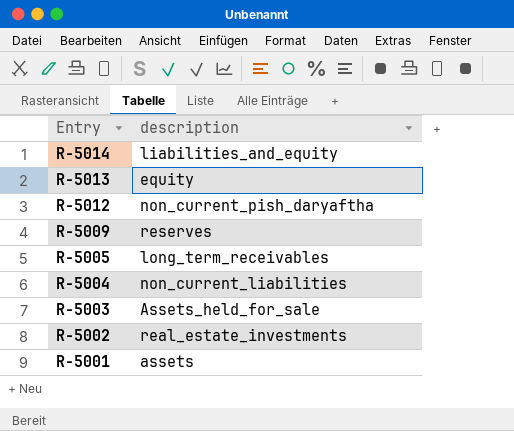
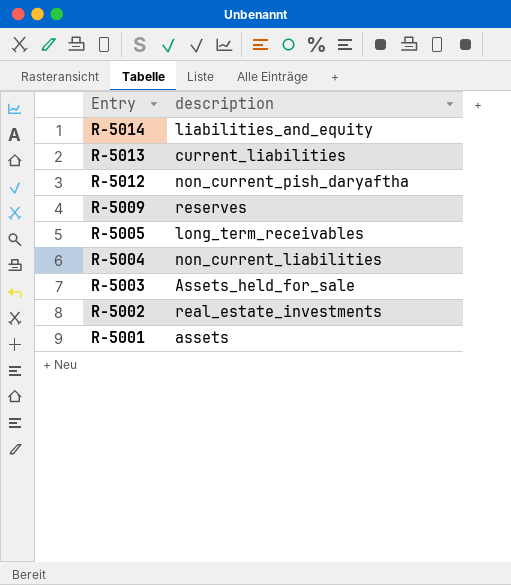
R-5013 | description: equity -> current_liabilities

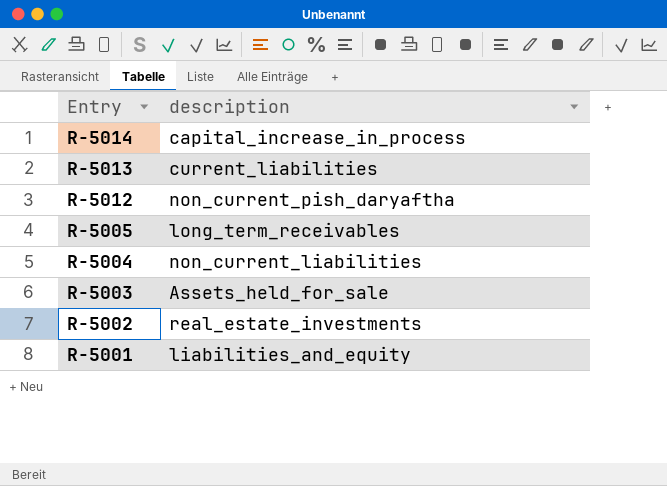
row R-5009: reserves -> none
R-5014 | description: liabilities_and_equity -> capital_increase_in_process
R-5001 | description: assets -> liabilities_and_equity

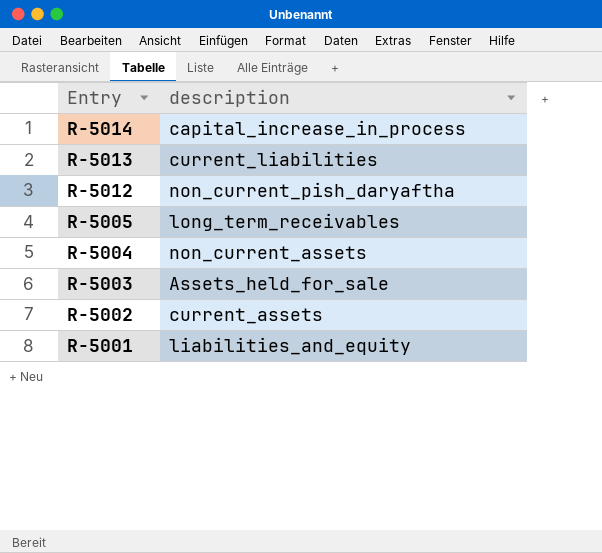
R-5004 | description: non_current_liabilities -> non_current_assets
R-5002 | description: real_estate_investments -> current_assets

